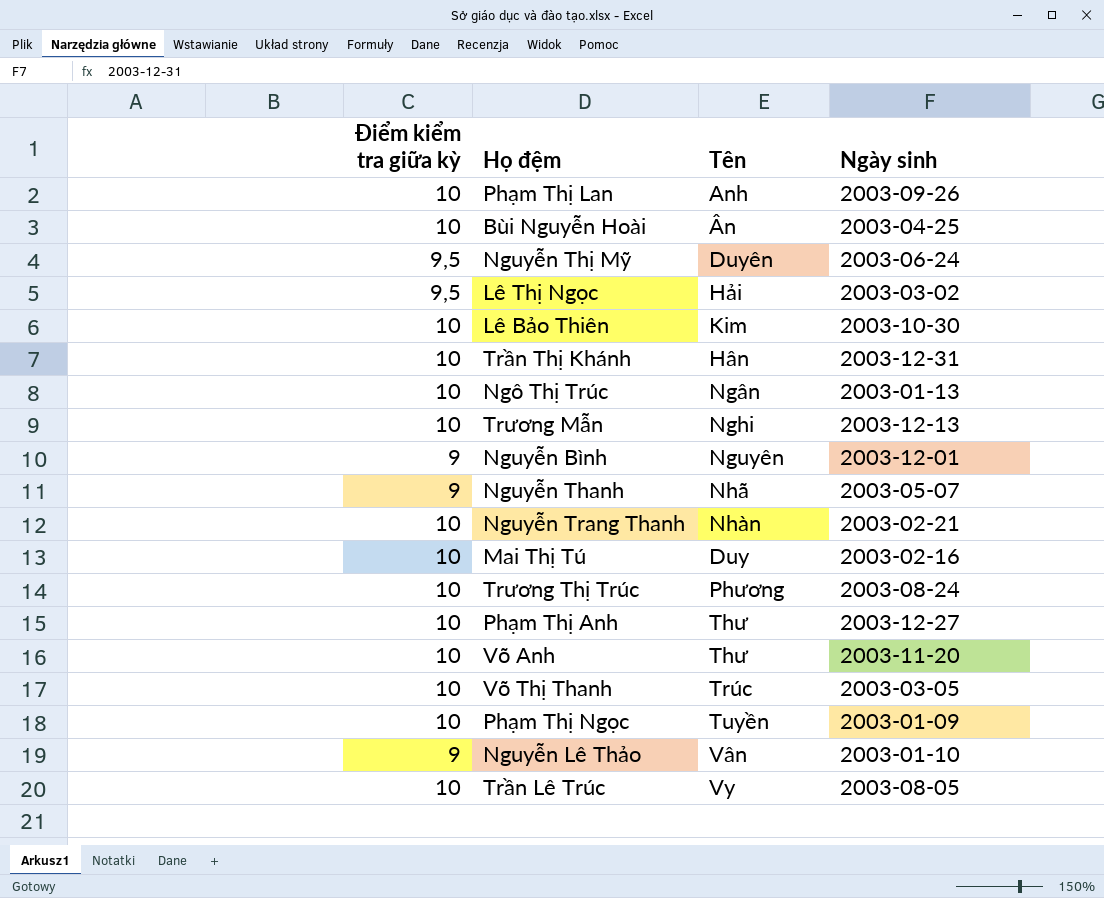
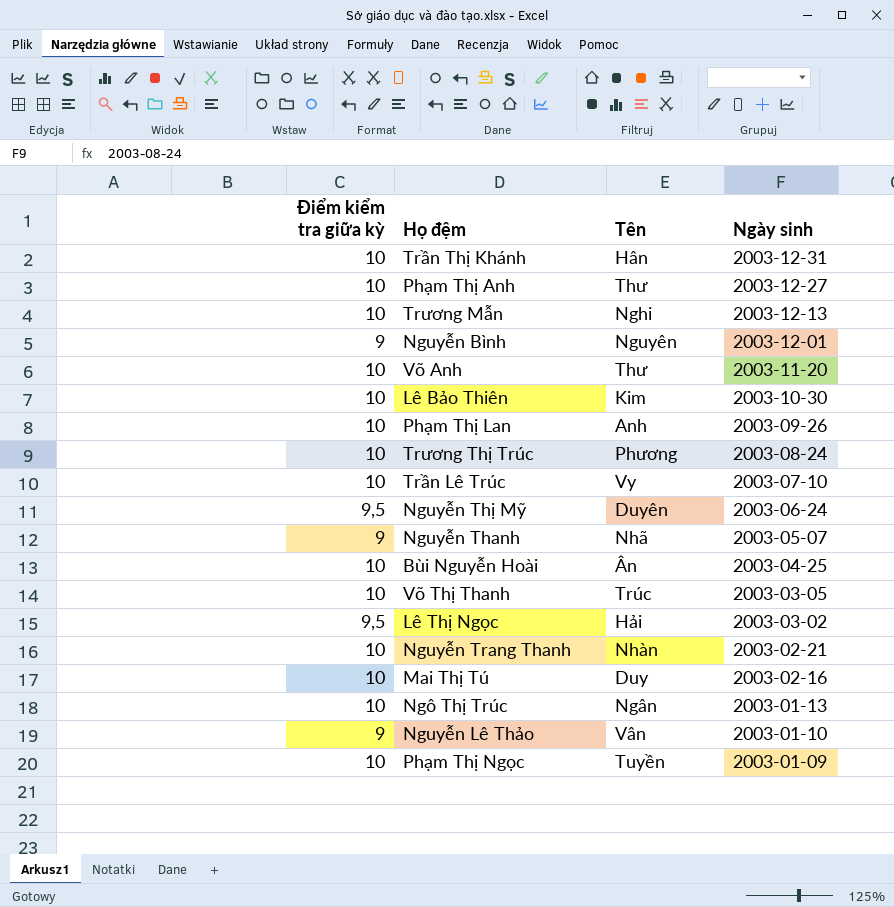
row order: none -> Ngày sinh descending
Trần Lê Trúc | Ngày sinh: 2003-08-05 -> 2003-07-10

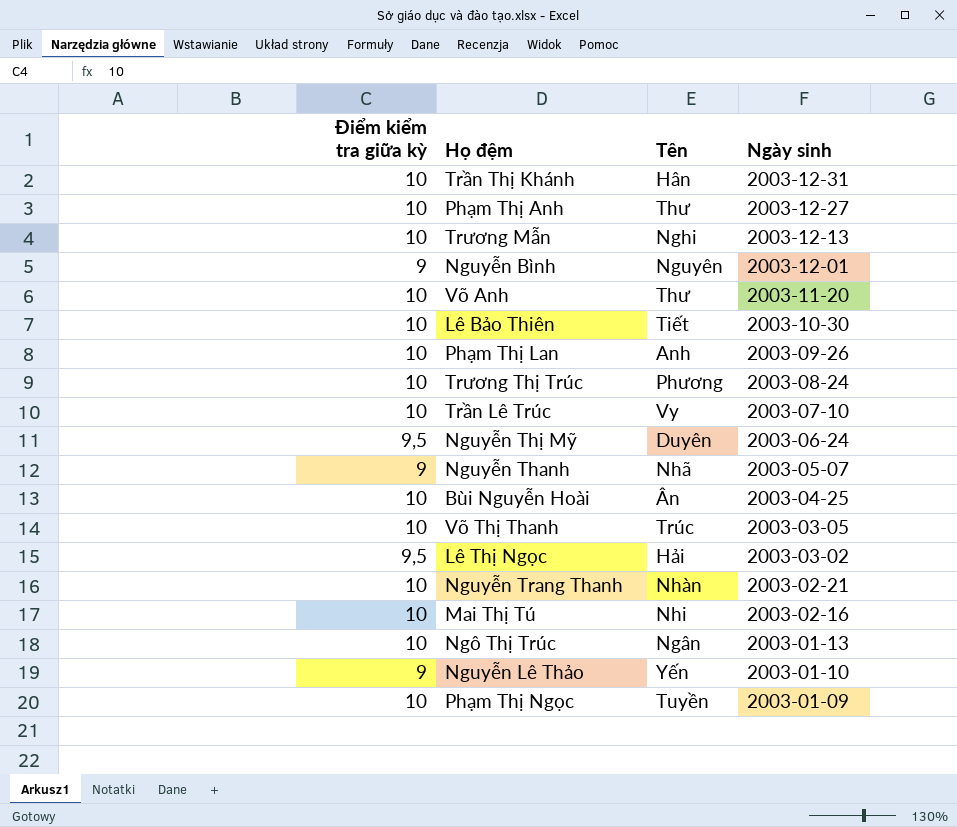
Lê Bảo Thiên | Tên: Kim -> Tiết
Mai Thị Tú | Tên: Duy -> Nhi
Nguyễn Lê Thảo | Tên: Vân -> Yến

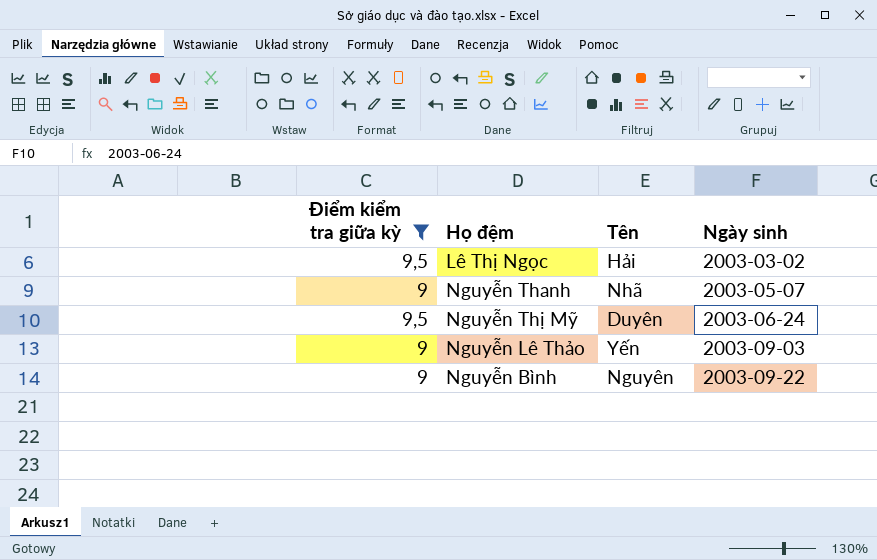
filter: none -> Điểm kiểm tra giữa kỳ != 10
row order: Ngày sinh descending -> Ngày sinh ascending
Nguyễn Lê Thảo | Ngày sinh: 2003-01-10 -> 2003-09-03
Nguyễn Bình | Ngày sinh: 2003-12-01 -> 2003-09-22

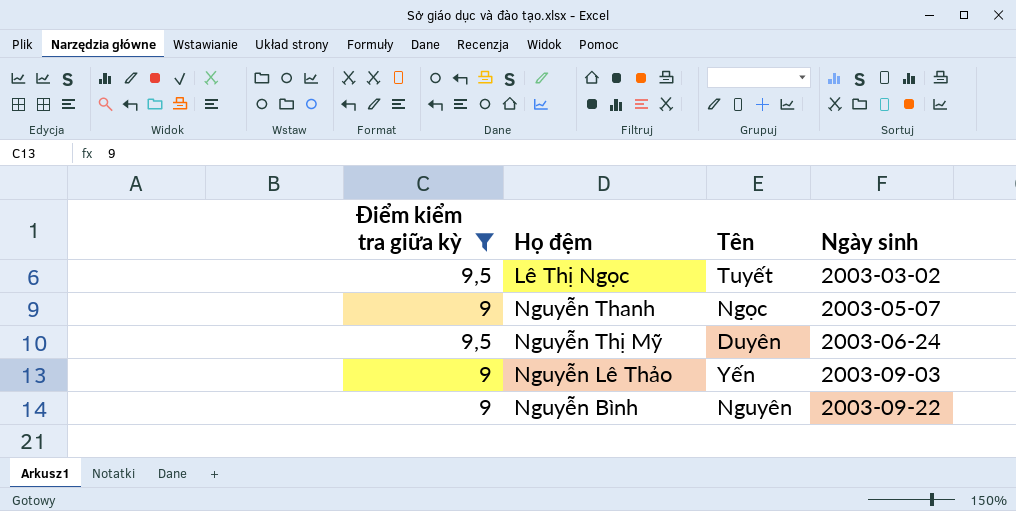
Lê Thị Ngọc | Tên: Hải -> Tuyết
Nguyễn Thanh | Tên: Nhã -> Ngọc

